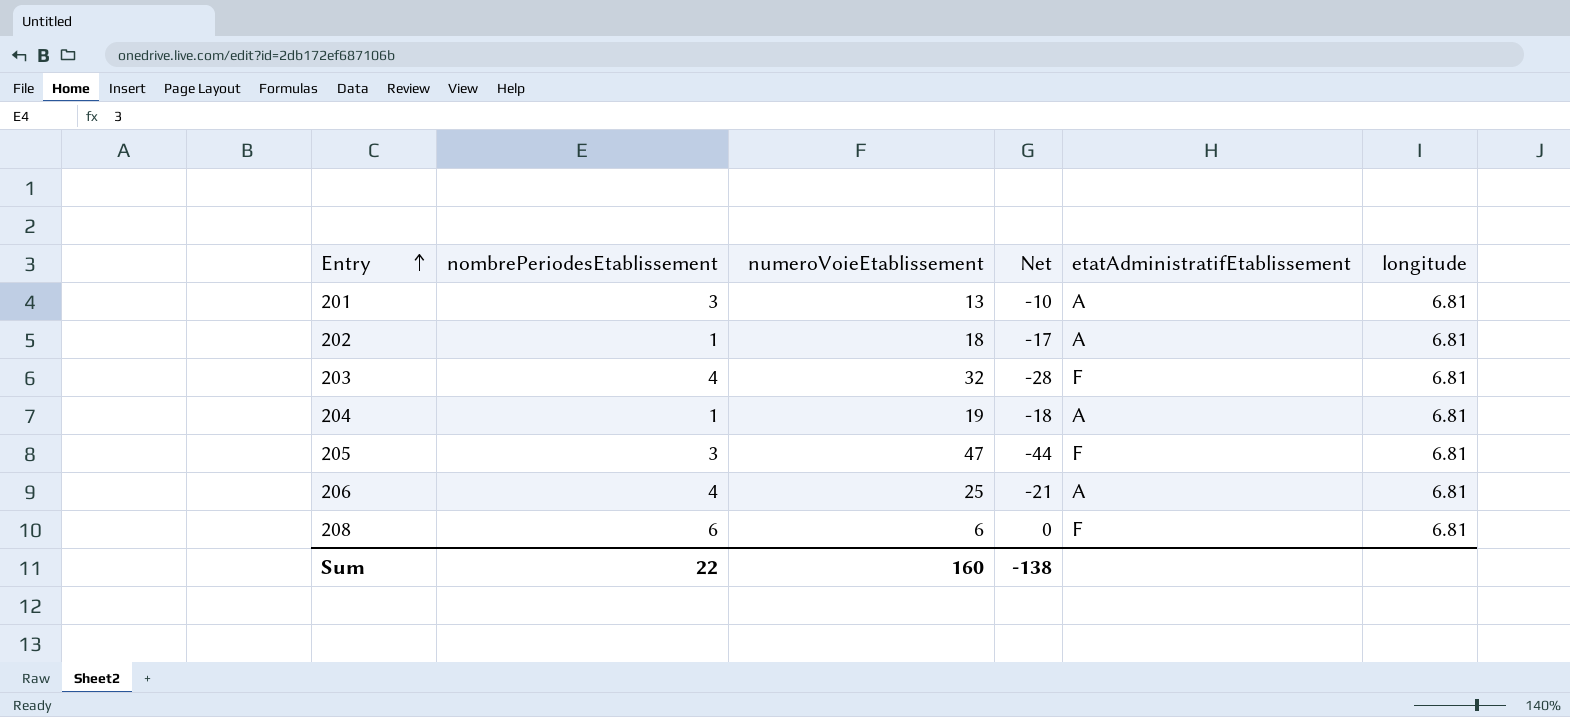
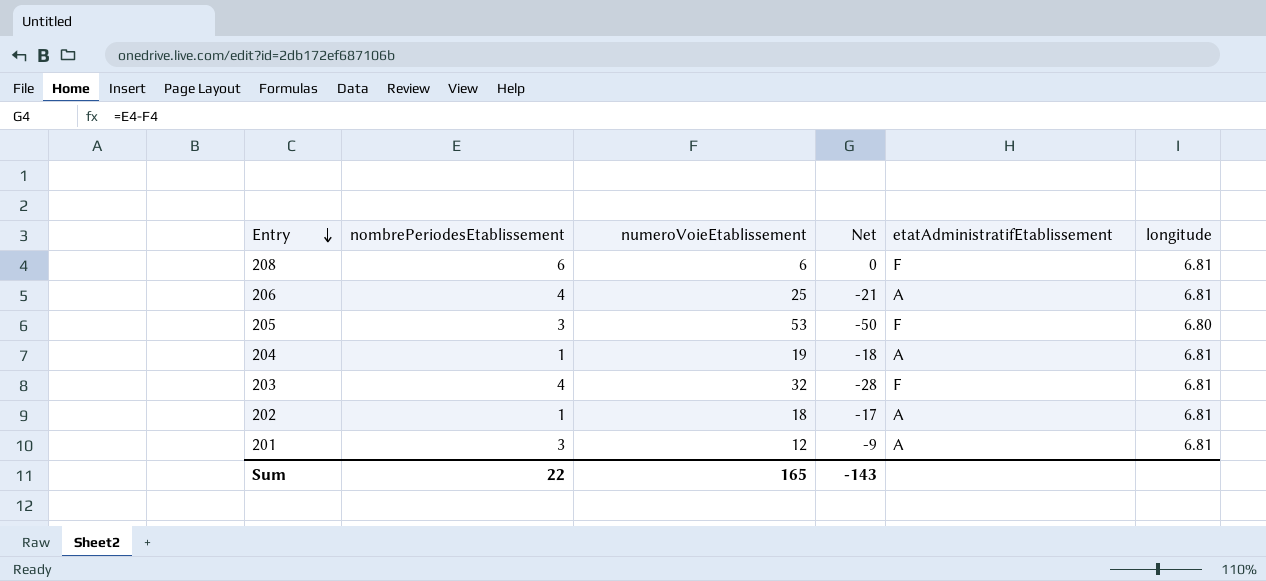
row order: Entry ascending -> Entry descending
205 | numeroVoieEtablissement: 47 -> 53
205 | Net: -44 -> -50
205 | longitude: 6.81 -> 6.80
201 | numeroVoieEtablissement: 13 -> 12
201 | Net: -10 -> -9
Sum | numeroVoieEtablissement: 160 -> 165
Sum | Net: -138 -> -143

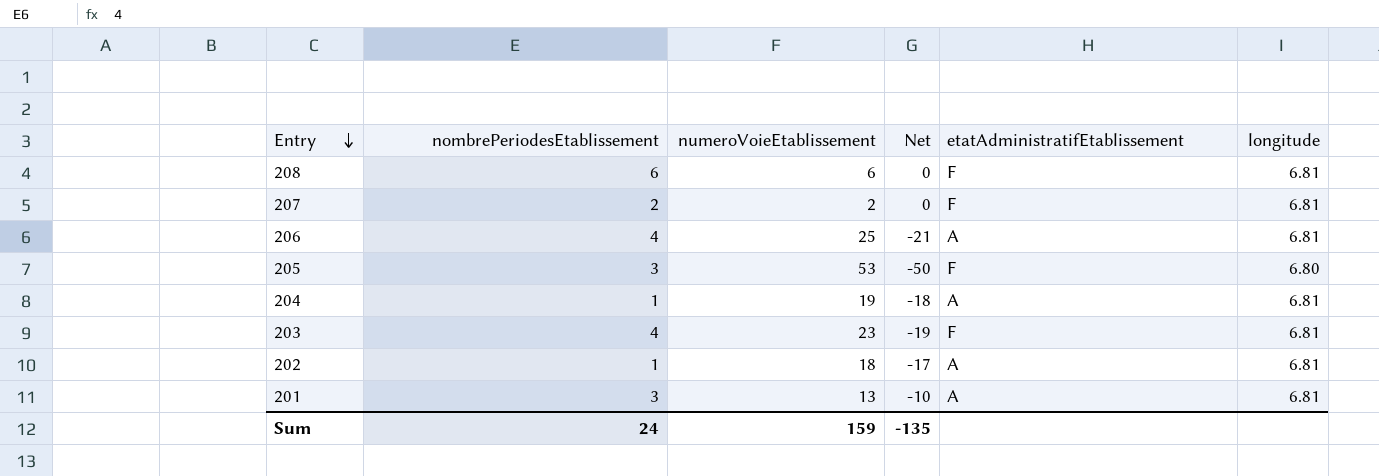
row 207: none -> 2 | 2 | 0 | F | 6.81
203 | numeroVoieEtablissement: 32 -> 23
203 | Net: -28 -> -19
201 | numeroVoieEtablissement: 12 -> 13
201 | Net: -9 -> -10
Sum | nombrePeriodesEtablissement: 22 -> 24
Sum | numeroVoieEtablissement: 165 -> 159
Sum | Net: -143 -> -135

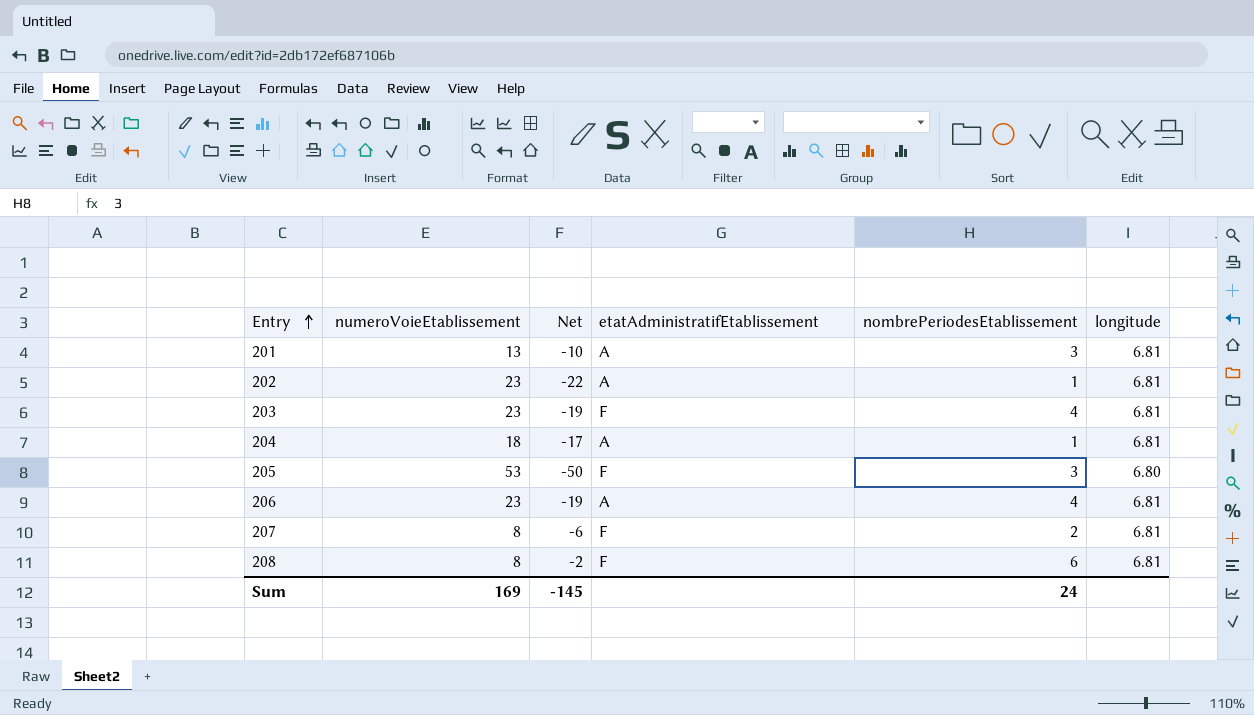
row order: Entry descending -> Entry ascending
column nombrePeriodesEtablissement | position: 2 -> 5
202 | numeroVoieEtablissement: 18 -> 23
202 | Net: -17 -> -22
204 | numeroVoieEtablissement: 19 -> 18
204 | Net: -18 -> -17
206 | numeroVoieEtablissement: 25 -> 23
206 | Net: -21 -> -19
207 | numeroVoieEtablissement: 2 -> 8
207 | Net: 0 -> -6
208 | numeroVoieEtablissement: 6 -> 8
208 | Net: 0 -> -2
Sum | numeroVoieEtablissement: 159 -> 169
Sum | Net: -135 -> -145

